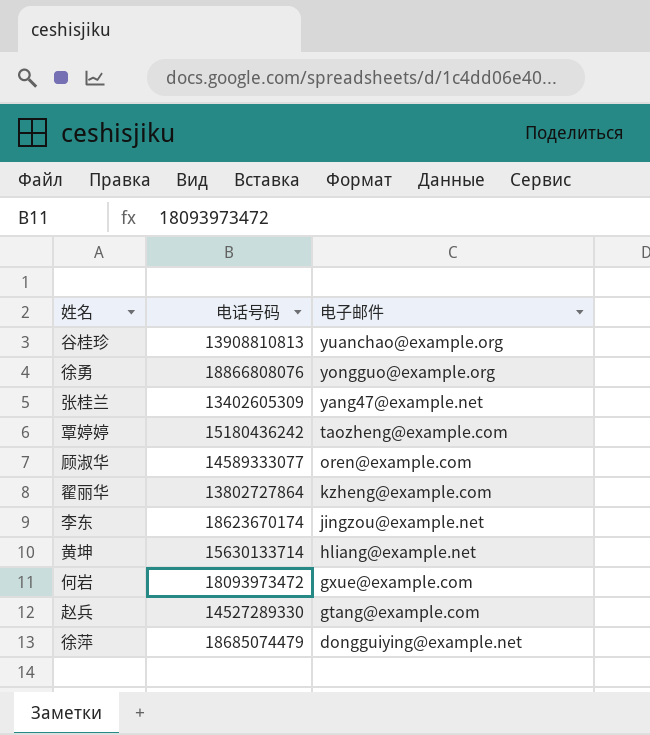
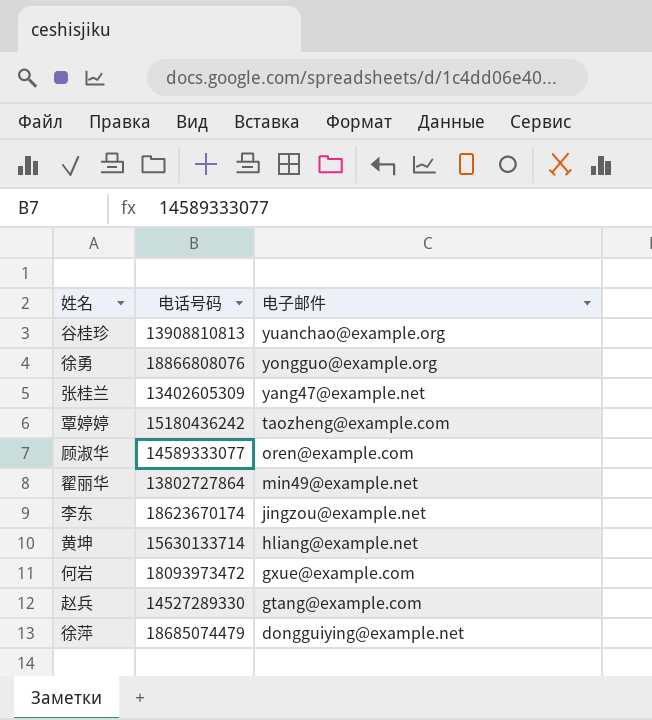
翟丽华 | 电子邮件: kzheng@example.com -> min49@example.net

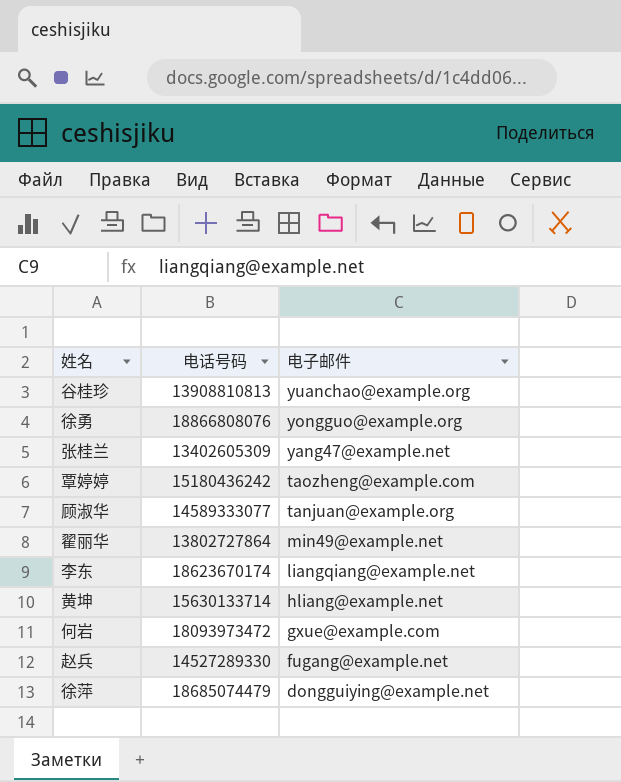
顾淑华 | 电子邮件: oren@example.com -> tanjuan@example.org
李东 | 电子邮件: jingzou@example.net -> liangqiang@example.net
赵兵 | 电子邮件: gtang@example.com -> fugang@example.net

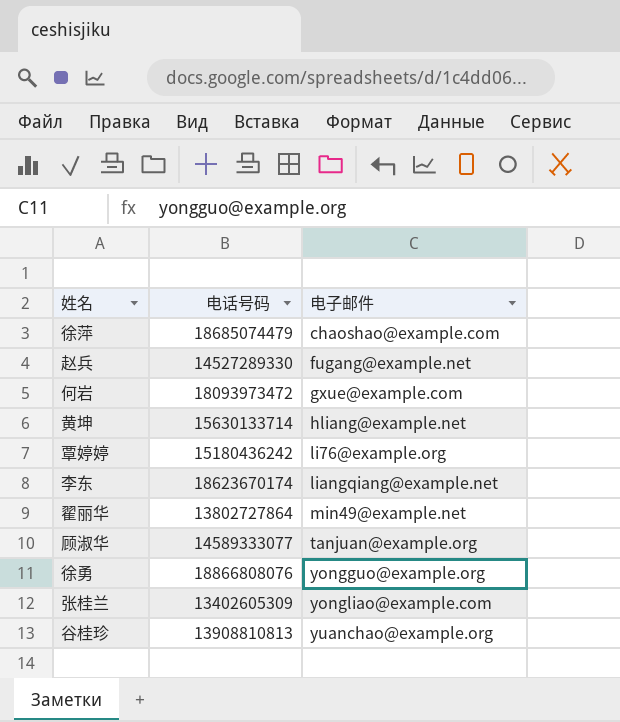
row order: 电子邮件 descending -> 电子邮件 ascending
徐萍 | 电子邮件: dongguiying@example.net -> chaoshao@example.com
覃婷婷 | 电子邮件: taozheng@example.com -> li76@example.org
张桂兰 | 电子邮件: yang47@example.net -> yongliao@example.com

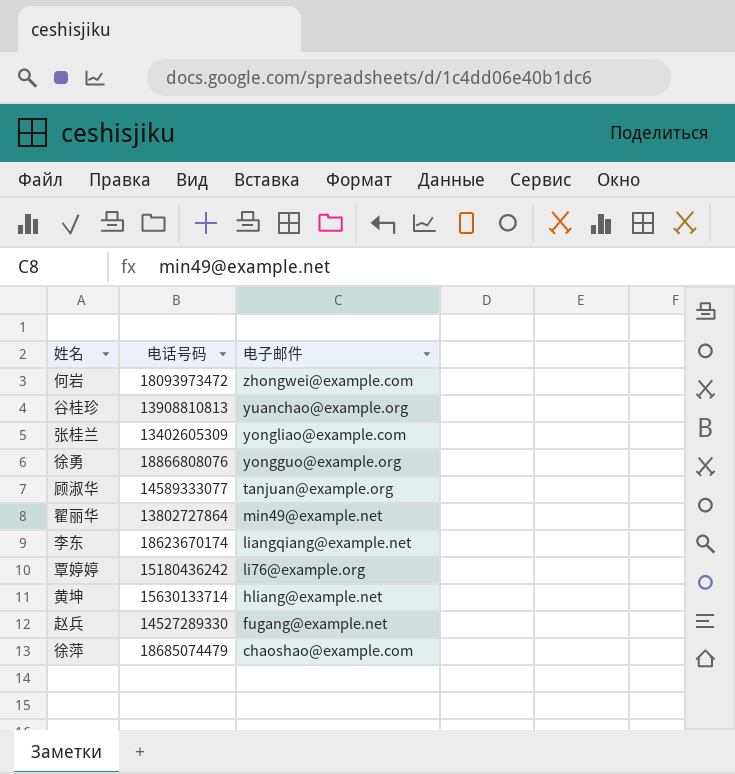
row order: 电子邮件 ascending -> 电子邮件 descending
何岩 | 电子邮件: gxue@example.com -> zhongwei@example.com

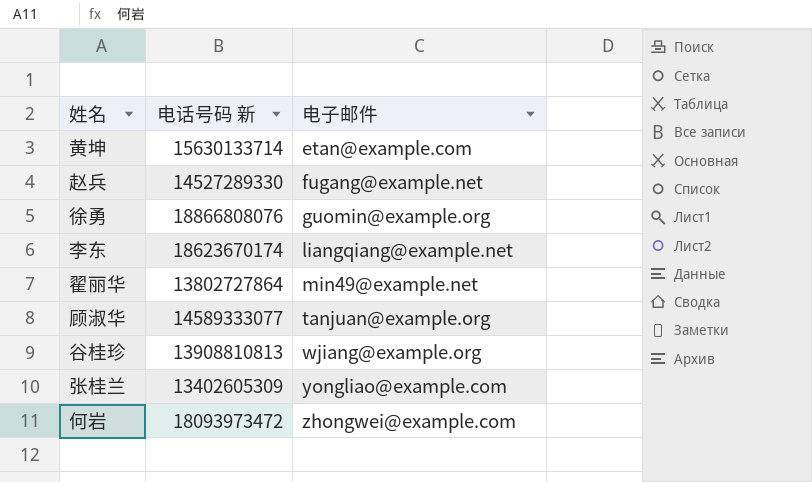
row order: 电子邮件 descending -> 电子邮件 ascending
column name: 电话号码 -> 电话号码 新
row 覃婷婷: 15180436242 | li76@example.org -> none
row 徐萍: 18685074479 | chaoshao@example.com -> none
黄坤 | 电子邮件: hliang@example.net -> etan@example.com
徐勇 | 电子邮件: yongguo@example.org -> guomin@example.org
谷桂珍 | 电子邮件: yuanchao@example.org -> wjiang@example.org

